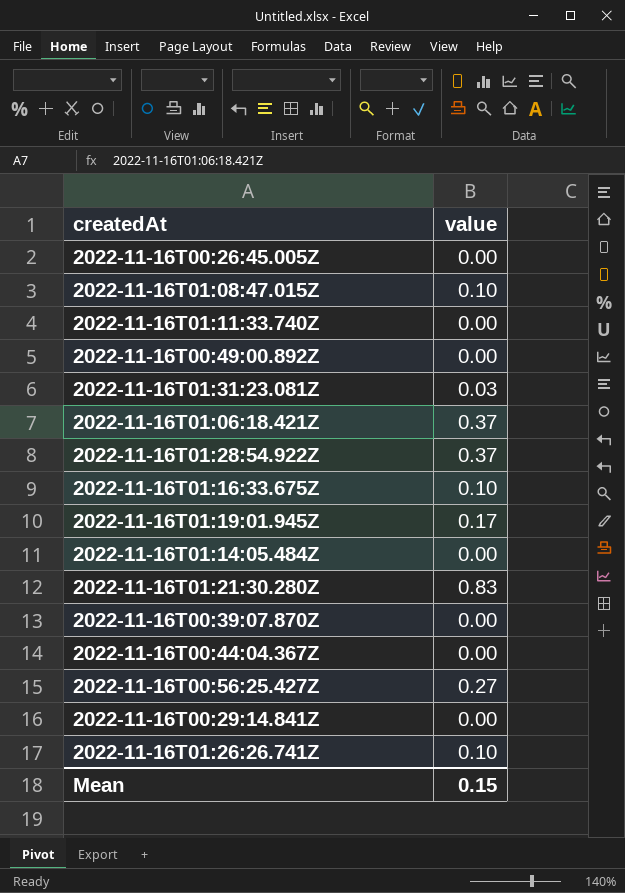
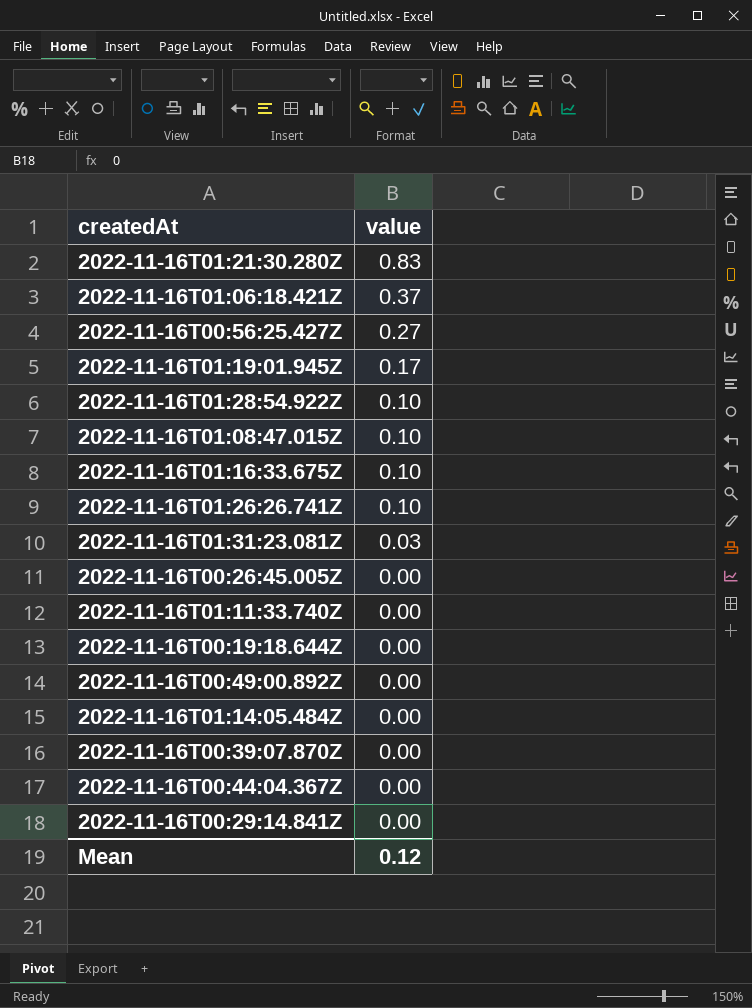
row order: none -> value descending
2022-11-16T01:28:54.922Z | value: 0.37 -> 0.10
row 2022-11-16T00:19:18.644Z: none -> 0.00
Mean | value: 0.15 -> 0.12

